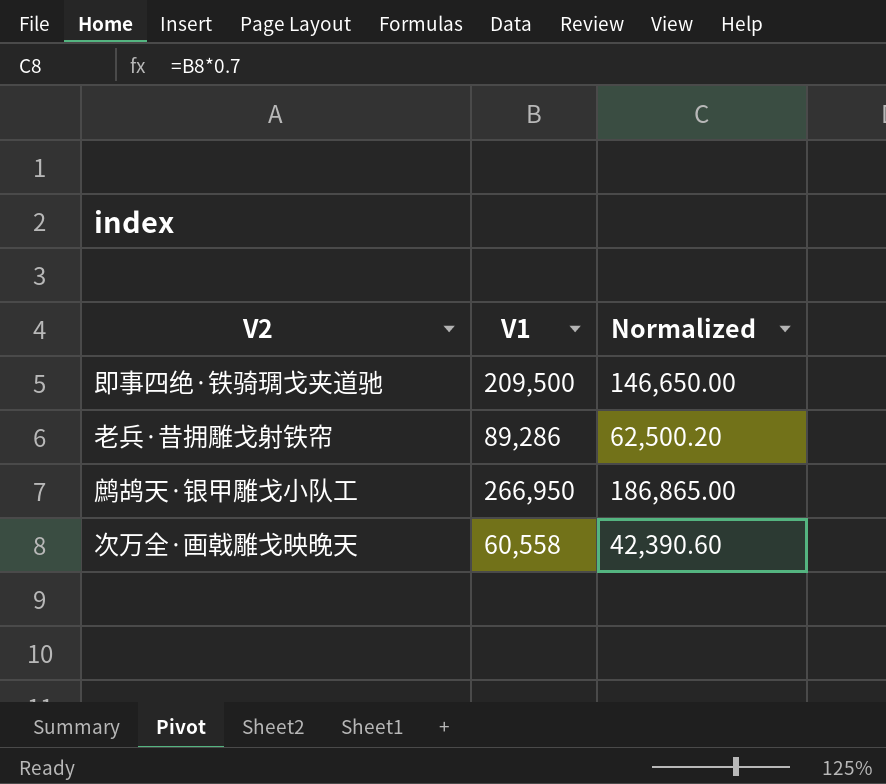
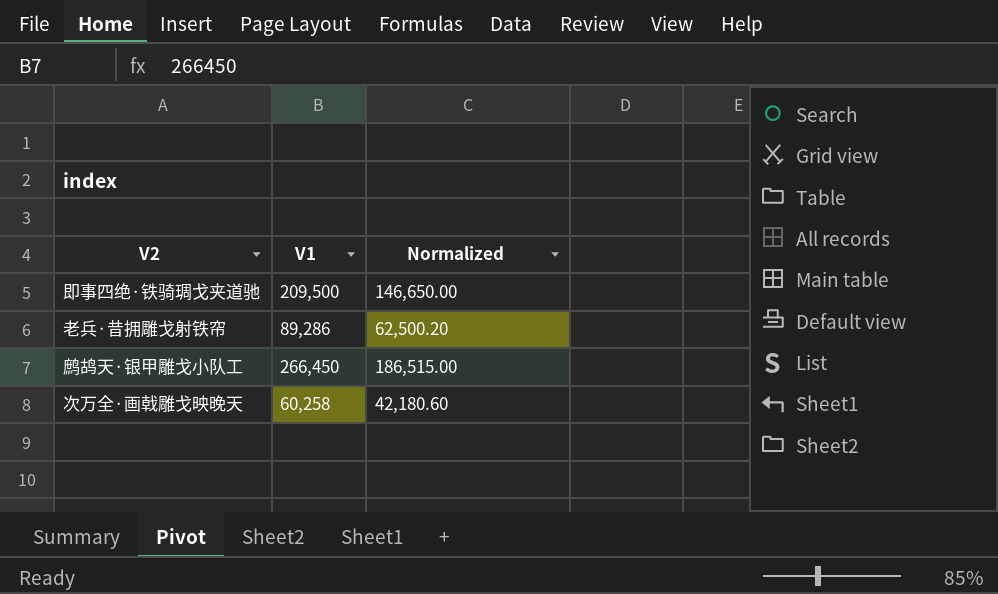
鹧鸪天·银甲雕戈小队工 | V1: 266,950 -> 266,450
鹧鸪天·银甲雕戈小队工 | Normalized: 186,865.00 -> 186,515.00
次万全·画戟雕戈映晚天 | V1: 60,558 -> 60,258
次万全·画戟雕戈映晚天 | Normalized: 42,390.60 -> 42,180.60

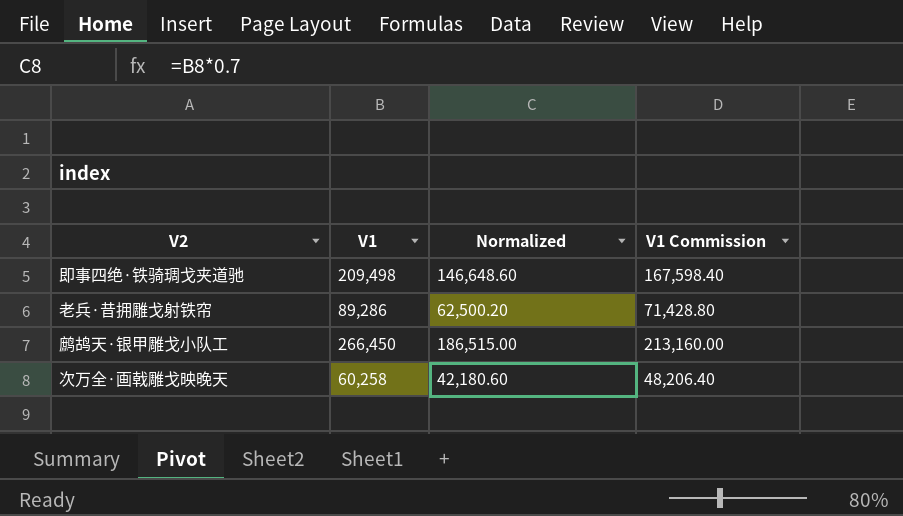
column V1 Commission | formula: none -> [V1] * 0.8
即事四绝·铁骑琱戈夹道驰 | V1: 209,500 -> 209,498
即事四绝·铁骑琱戈夹道驰 | Normalized: 146,650.00 -> 146,648.60

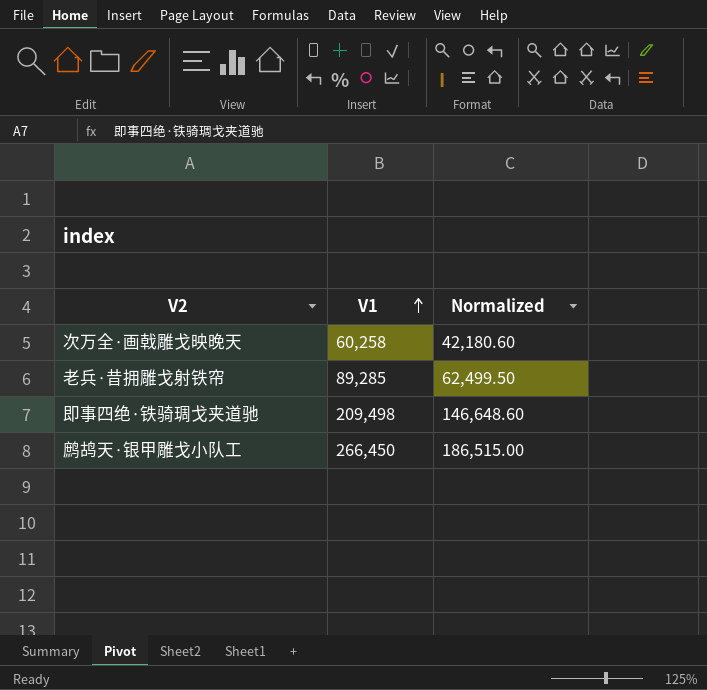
row order: none -> V1 ascending
column V1 Commission | formula: [V1] * 0.8 -> none
老兵·昔拥雕戈射铁帘 | V1: 89,286 -> 89,285
老兵·昔拥雕戈射铁帘 | Normalized: 62,500.20 -> 62,499.50

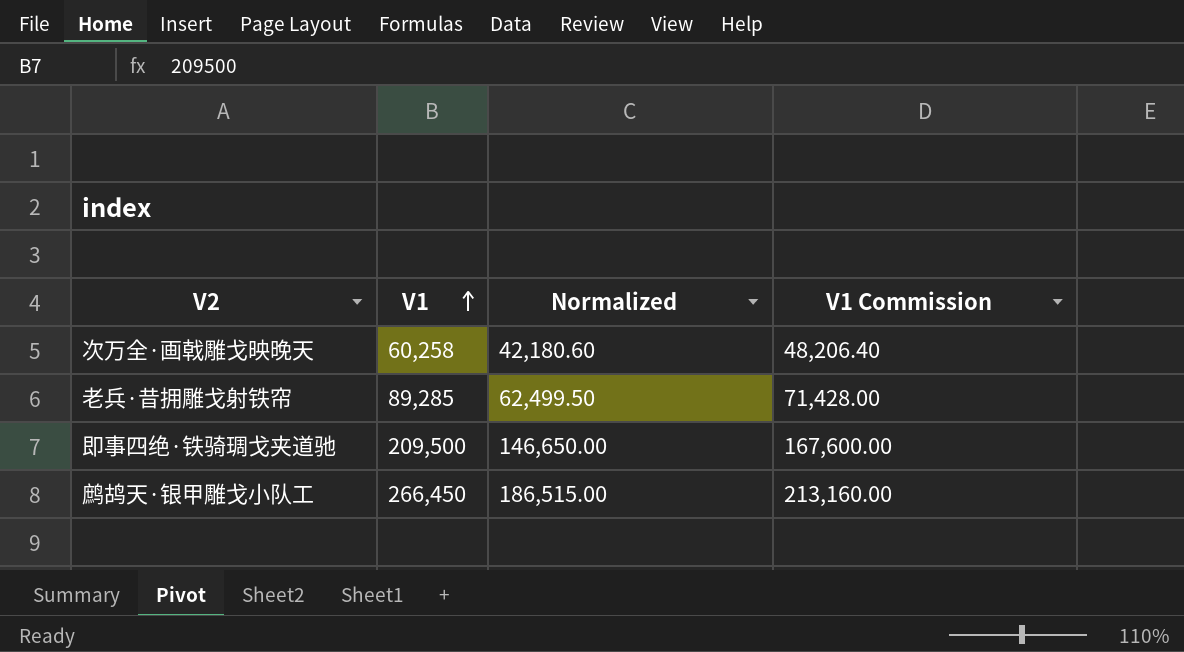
column V1 Commission | formula: none -> [V1] * 0.8
即事四绝·铁骑琱戈夹道驰 | V1: 209,498 -> 209,500
即事四绝·铁骑琱戈夹道驰 | Normalized: 146,648.60 -> 146,650.00

